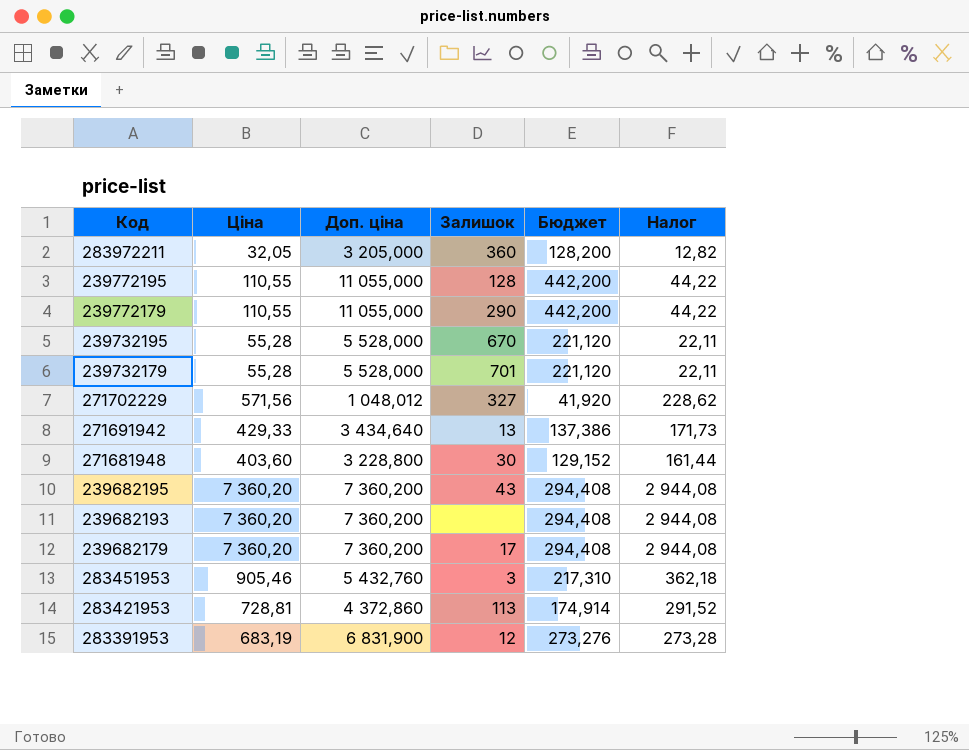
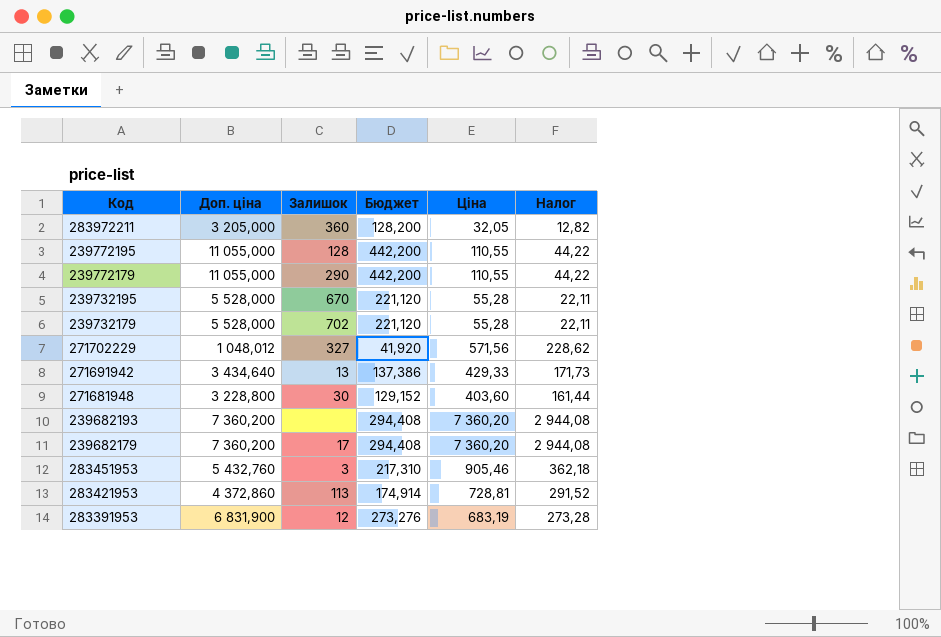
column Ціна | position: 2 -> 5
row 239682195: 7 360,20 | 7 360,200 | 43 | 294,408 | 2 944,08 -> none
239732179 | Залишок: 701 -> 702

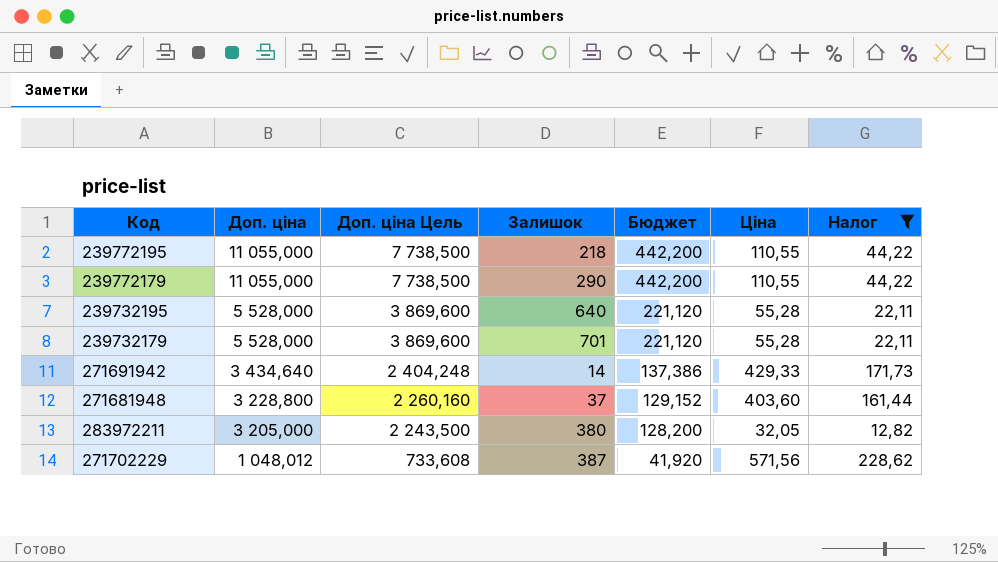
filter: none -> Налог <= 228,62
row order: none -> Доп. ціна descending
column Доп. ціна Цель | formula: none -> [Доп. ціна] * 0,7
239772195 | Залишок: 128 -> 218
239732195 | Залишок: 670 -> 640
239732179 | Залишок: 702 -> 701
271691942 | Залишок: 13 -> 14
271681948 | Залишок: 30 -> 37
283972211 | Залишок: 360 -> 380
271702229 | Залишок: 327 -> 387

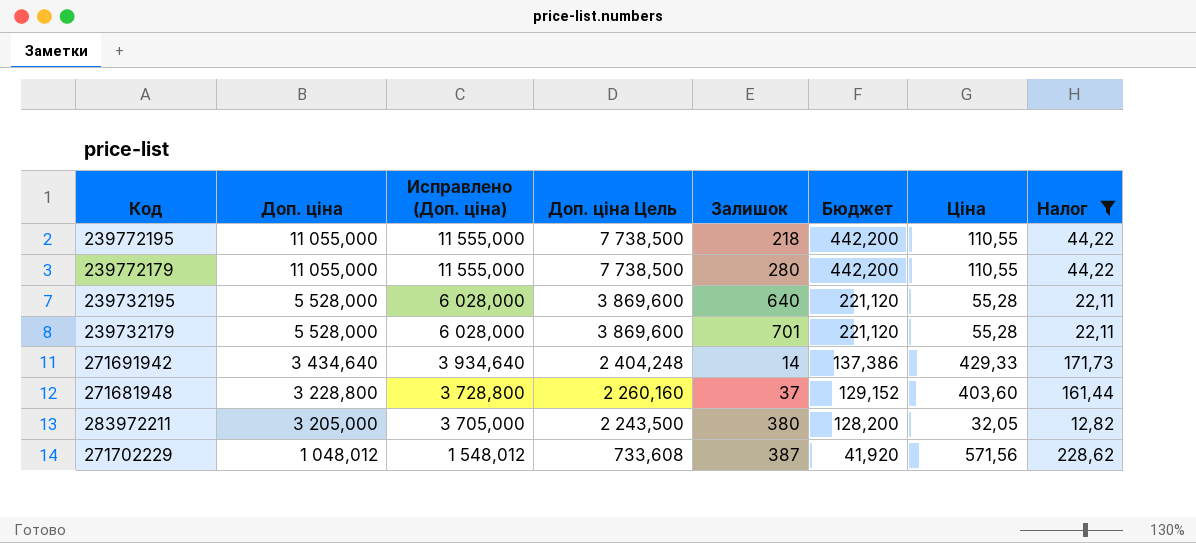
column Исправлено (Доп. ціна) | formula: none -> [Доп. ціна] + 500
239772179 | Залишок: 290 -> 280

